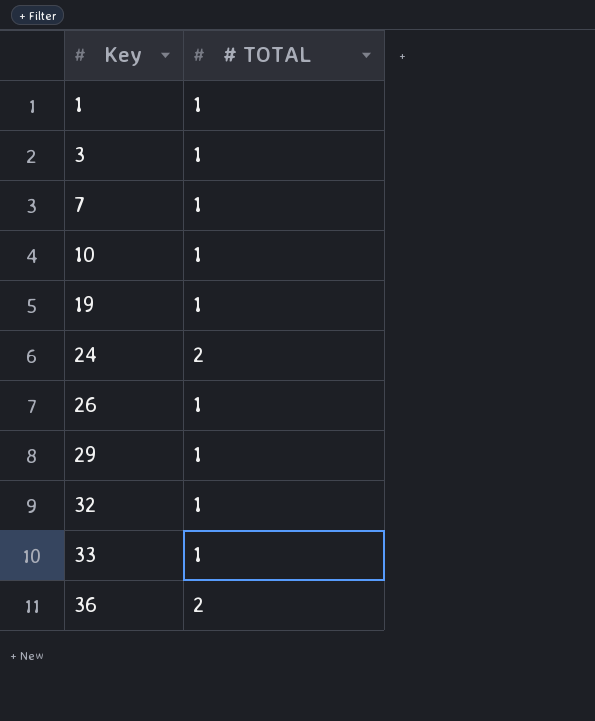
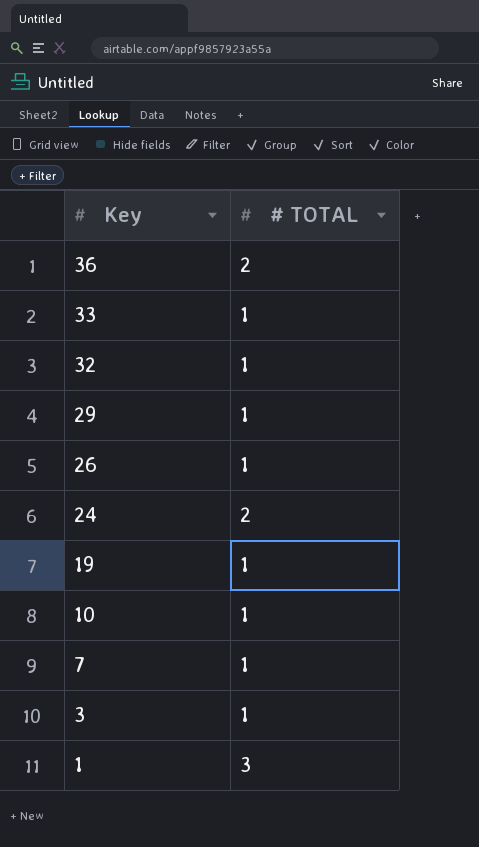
row order: Key ascending -> Key descending
1 | # TOTAL: 1 -> 3

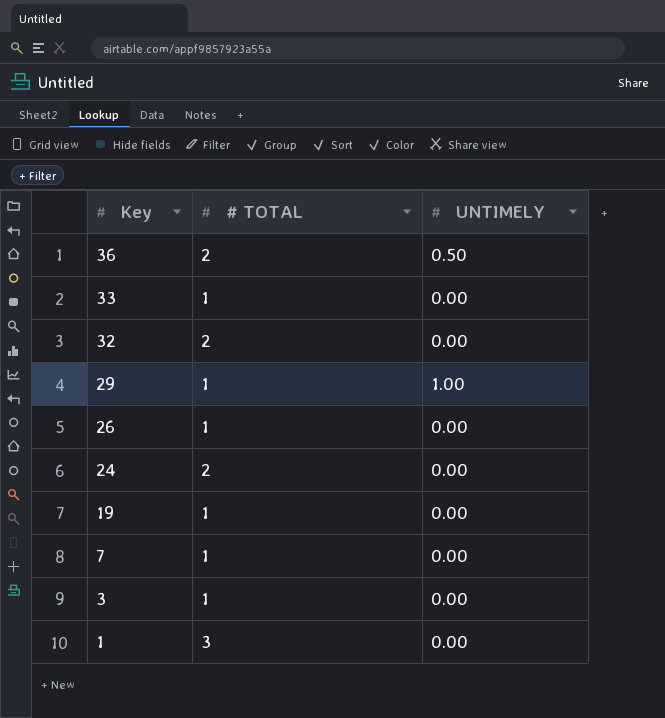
column UNTIMELY | position: none -> 3
row 10: 1 -> none
32 | # TOTAL: 1 -> 2

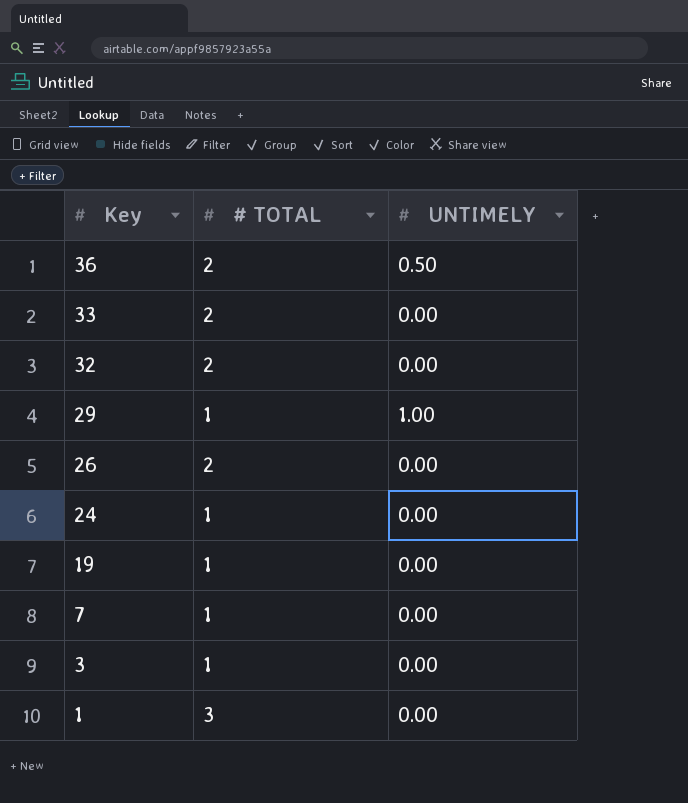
33 | # TOTAL: 1 -> 2
26 | # TOTAL: 1 -> 2
24 | # TOTAL: 2 -> 1

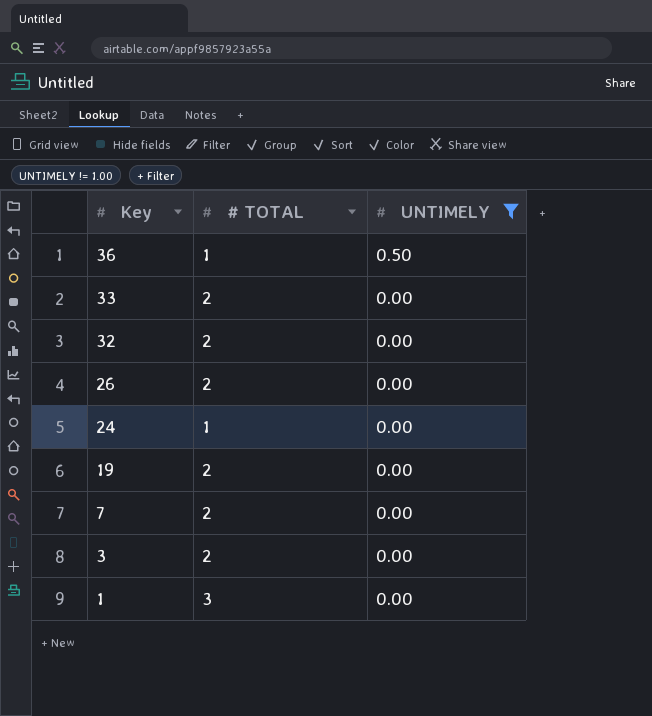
filter: none -> UNTIMELY != 1.00
36 | # TOTAL: 2 -> 1
19 | # TOTAL: 1 -> 2
7 | # TOTAL: 1 -> 2
3 | # TOTAL: 1 -> 2

